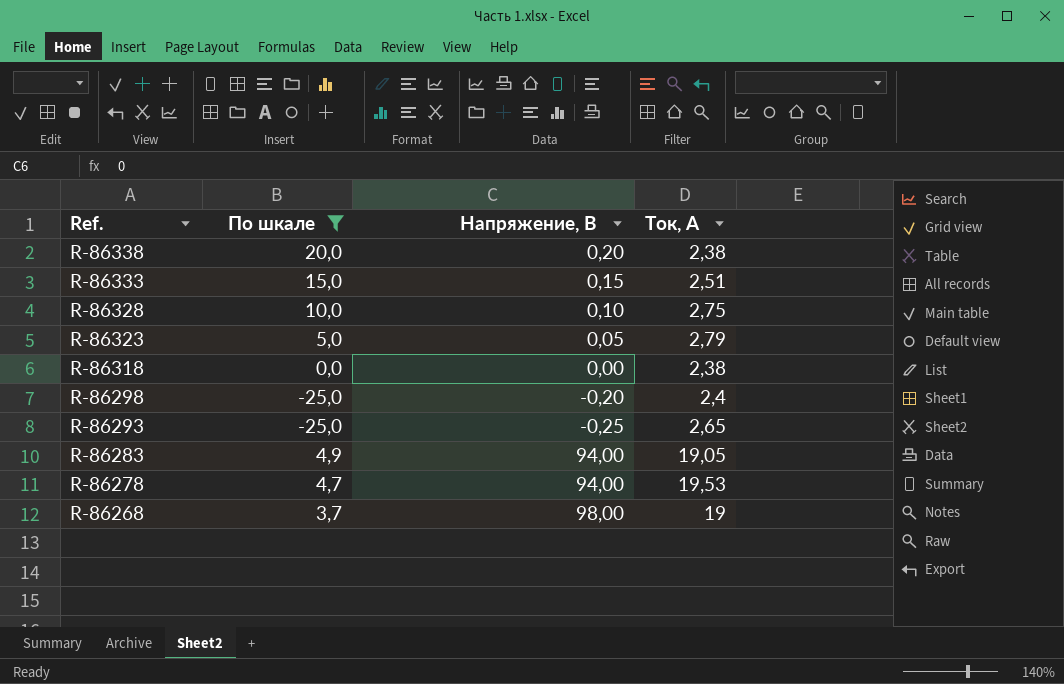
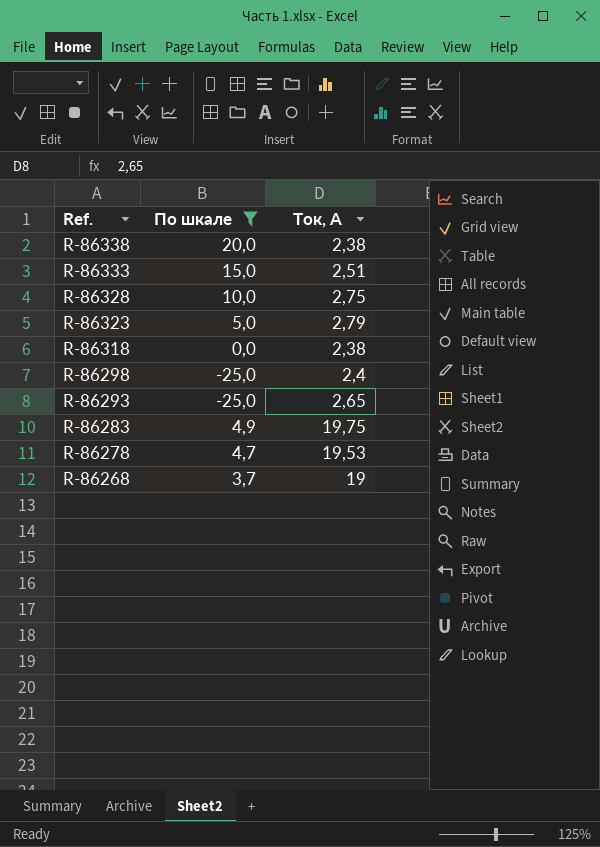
column Напряжение, В | position: 3 -> none
R-86283 | Ток, А: 19,05 -> 19,75

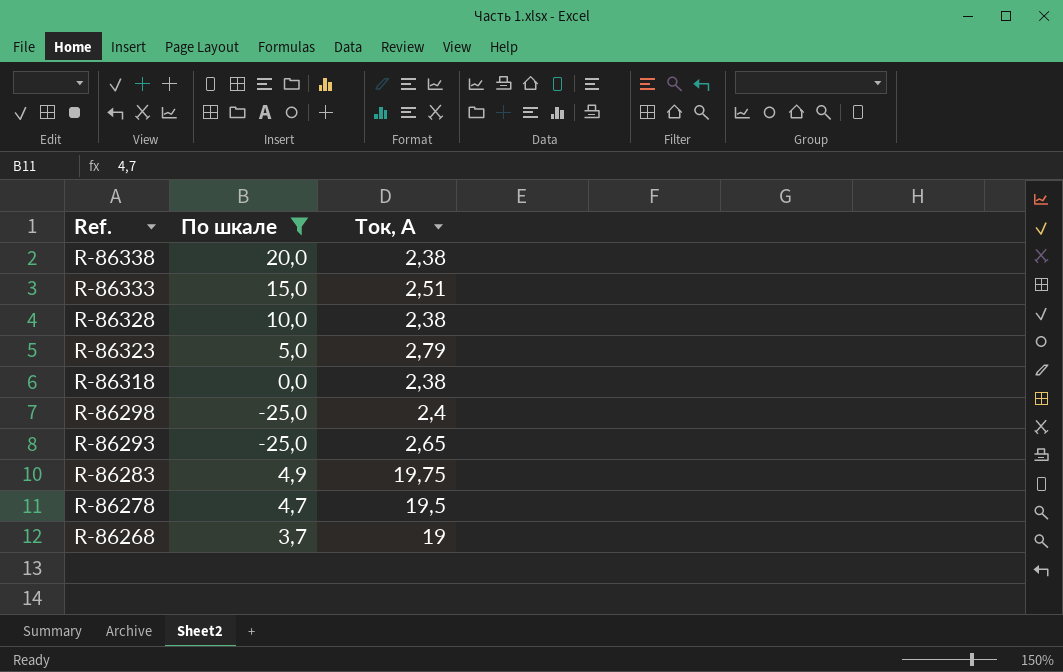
R-86328 | Ток, А: 2,75 -> 2,38
R-86278 | Ток, А: 19,53 -> 19,5

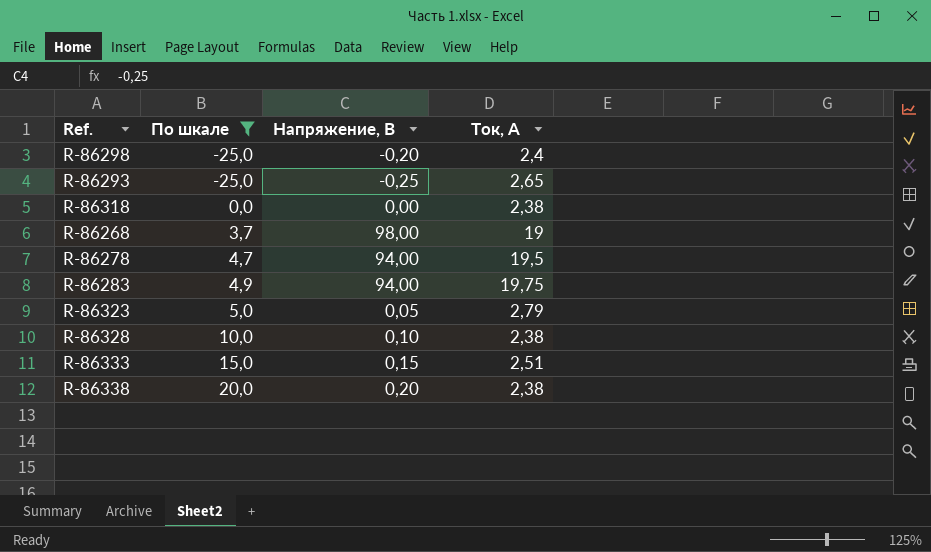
row order: Ref. descending -> По шкале ascending
column Напряжение, В | position: none -> 3

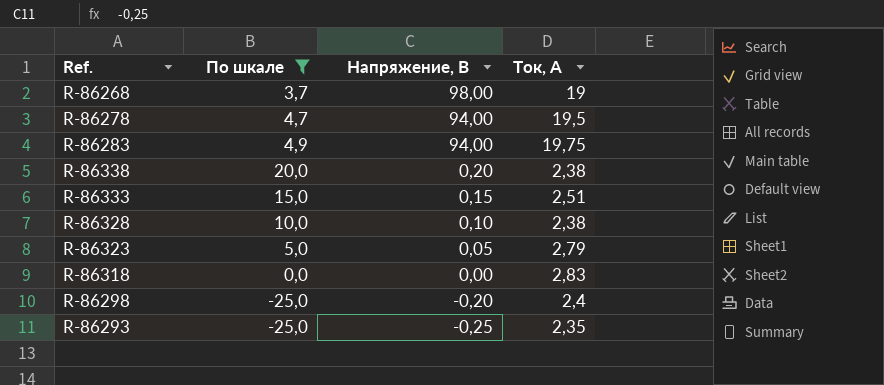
row order: По шкале ascending -> Напряжение, В descending
R-86318 | Ток, А: 2,38 -> 2,83
R-86293 | Ток, А: 2,65 -> 2,35

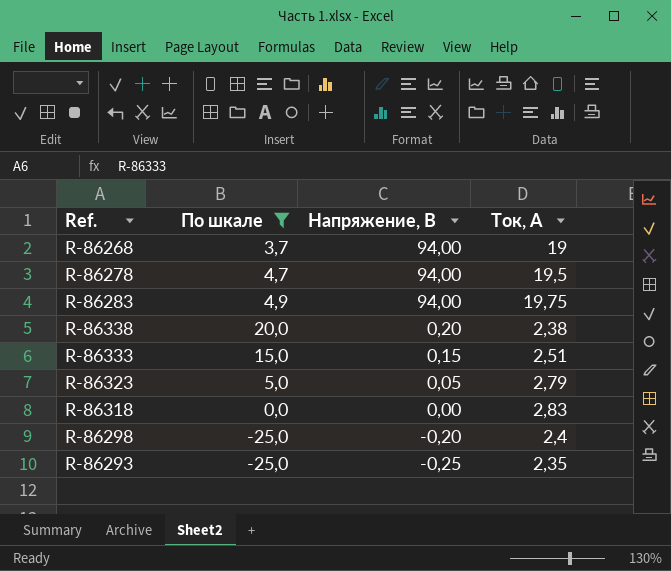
row R-86328: 10,0 | 0,10 | 2,38 -> none
R-86268 | Напряжение, В: 98,00 -> 94,00

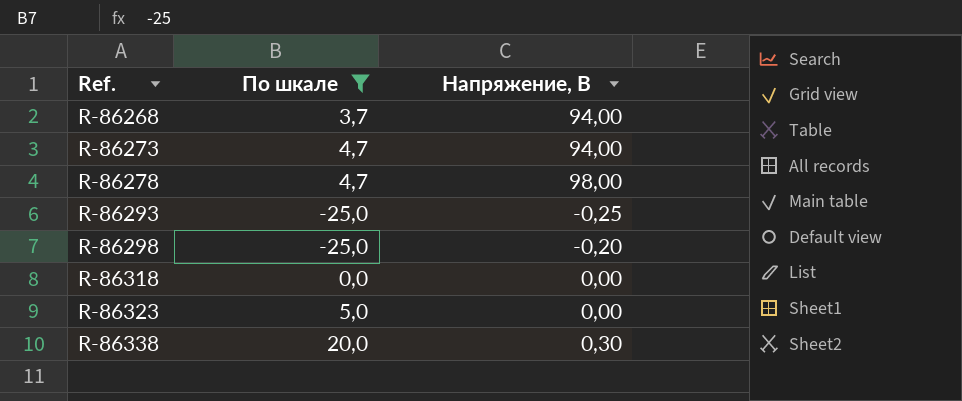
row order: Напряжение, В descending -> Ref. ascending
column Ток, А | position: 4 -> none
row R-86283: 4,9 | 94,00 | 19,75 -> none
row R-86333: 15,0 | 0,15 | 2,51 -> none
row R-86273: none -> 4,7 | 94,00
R-86278 | Напряжение, В: 94,00 -> 98,00
R-86323 | Напряжение, В: 0,05 -> 0,00
R-86338 | Напряжение, В: 0,20 -> 0,30

